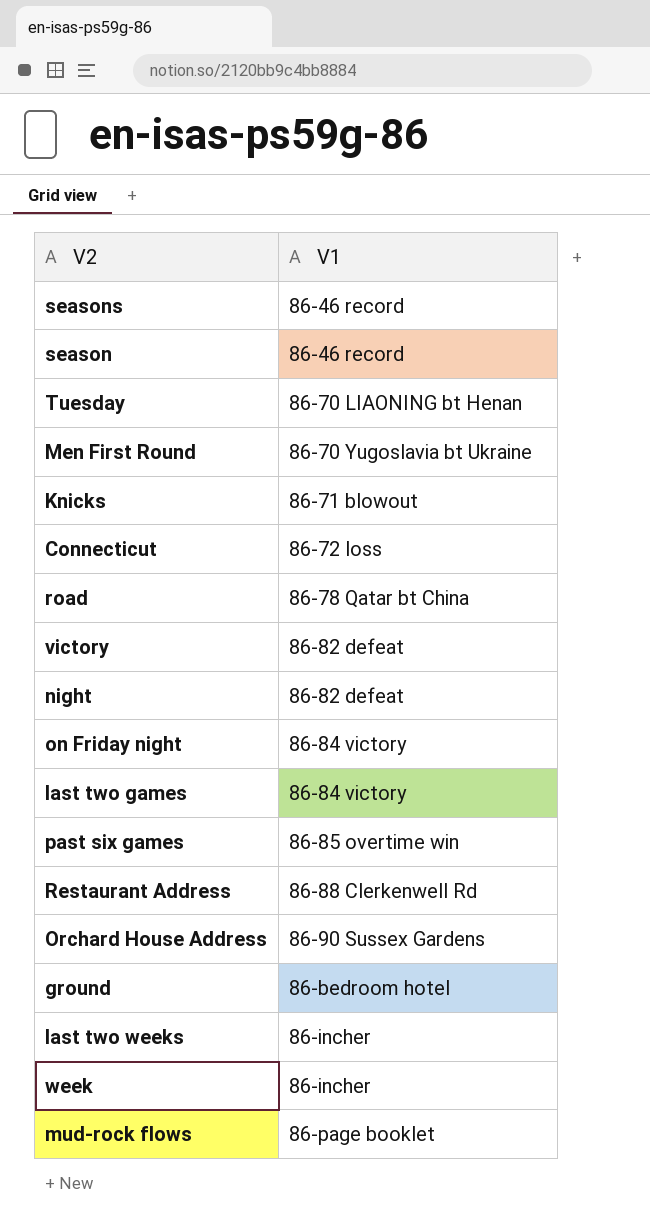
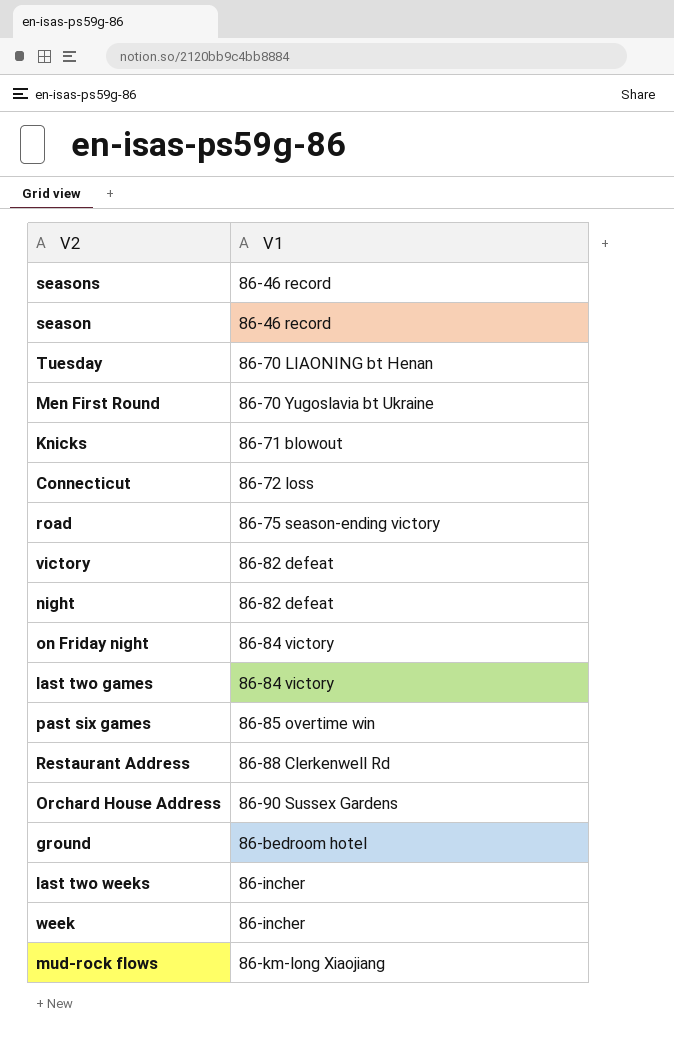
road | V1: 86-78 Qatar bt China -> 86-75 season-ending victory
mud-rock flows | V1: 86-page booklet -> 86-km-long Xiaojiang

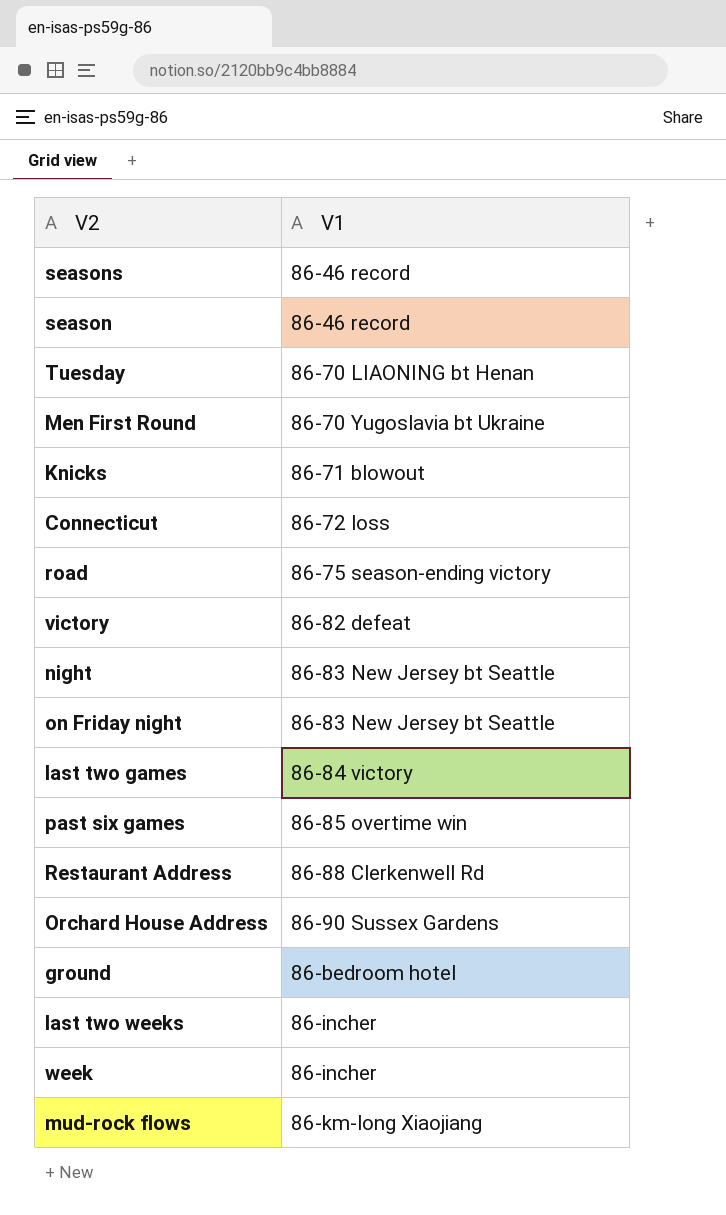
night | V1: 86-82 defeat -> 86-83 New Jersey bt Seattle
on Friday night | V1: 86-84 victory -> 86-83 New Jersey bt Seattle

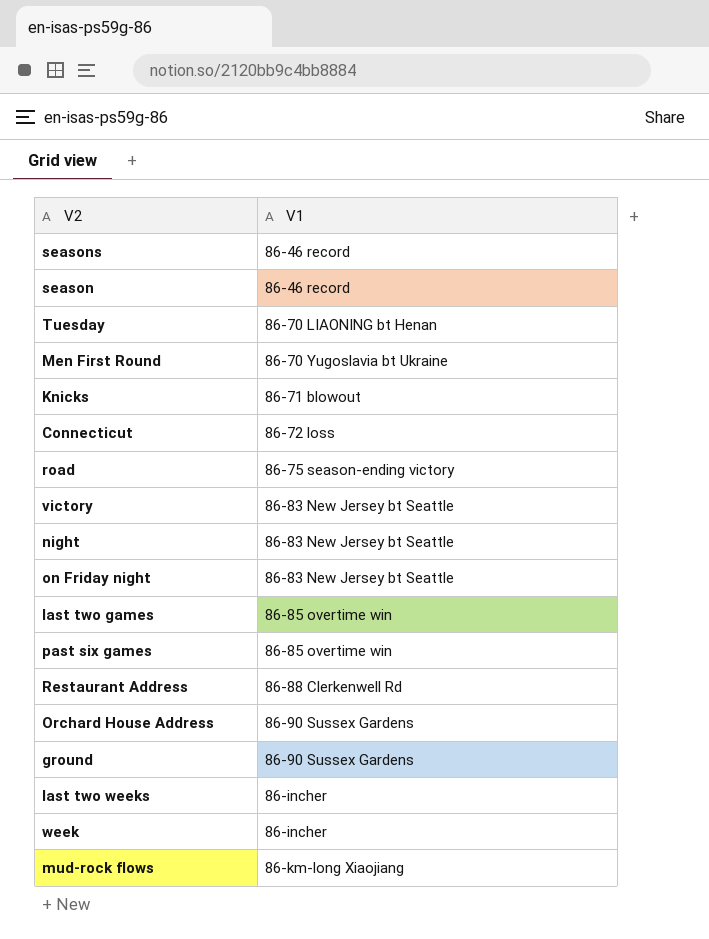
victory | V1: 86-82 defeat -> 86-83 New Jersey bt Seattle
last two games | V1: 86-84 victory -> 86-85 overtime win
ground | V1: 86-bedroom hotel -> 86-90 Sussex Gardens

